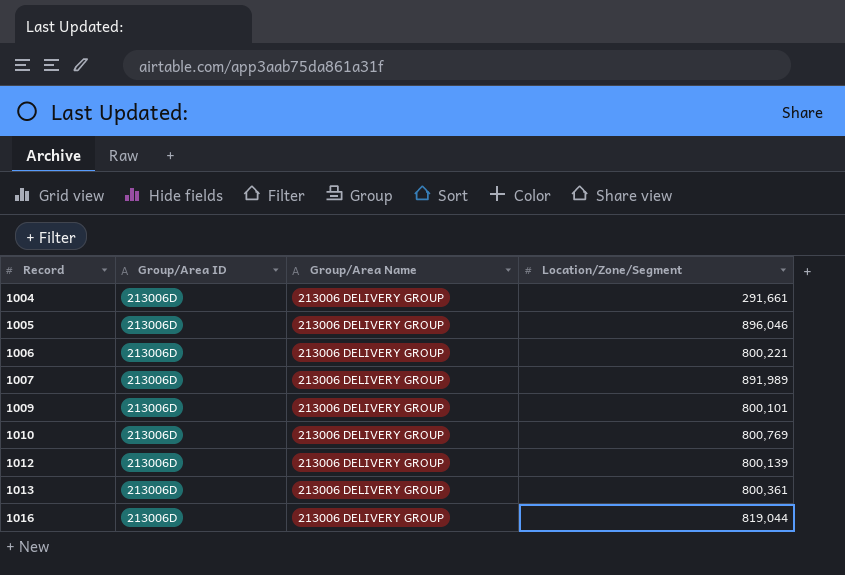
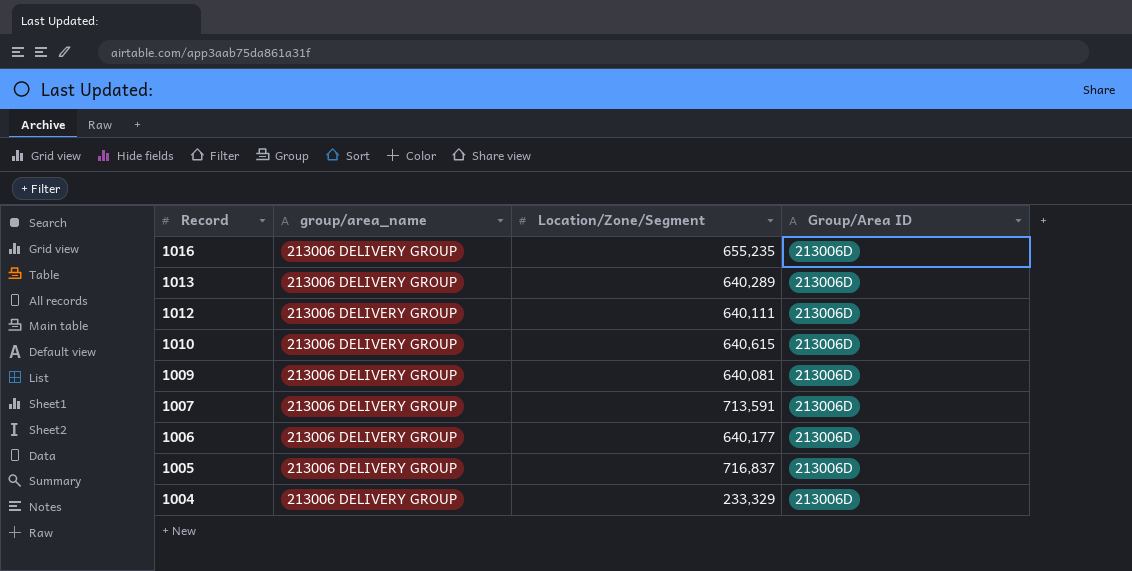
row order: Record ascending -> Record descending
column name: Group/Area Name -> group/area_name
column Group/Area ID | position: 2 -> 4
1016 | Location/Zone/Segment: 819,044 -> 655,235
1013 | Location/Zone/Segment: 800,361 -> 640,289
1012 | Location/Zone/Segment: 800,139 -> 640,111
1010 | Location/Zone/Segment: 800,769 -> 640,615
1009 | Location/Zone/Segment: 800,101 -> 640,081
1007 | Location/Zone/Segment: 891,989 -> 713,591
1006 | Location/Zone/Segment: 800,221 -> 640,177
1005 | Location/Zone/Segment: 896,046 -> 716,837
1004 | Location/Zone/Segment: 291,661 -> 233,329

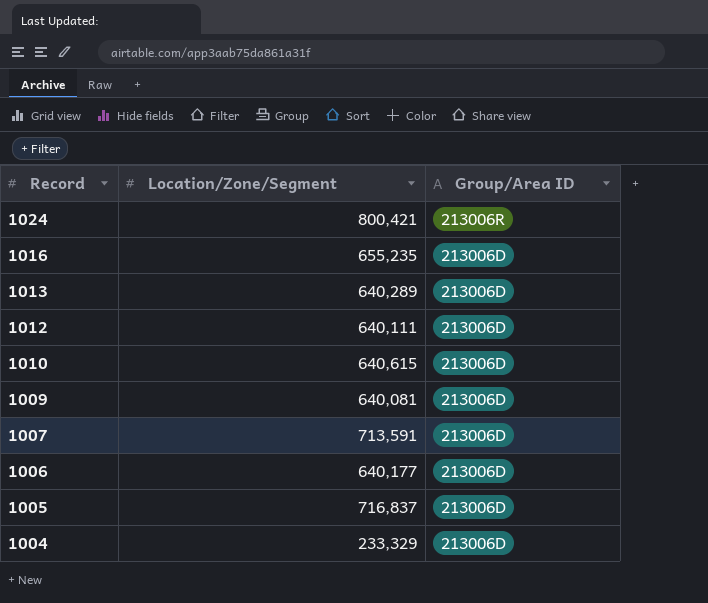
column group/area_name | position: 2 -> none
row 1024: none -> 800,421 | 213006R

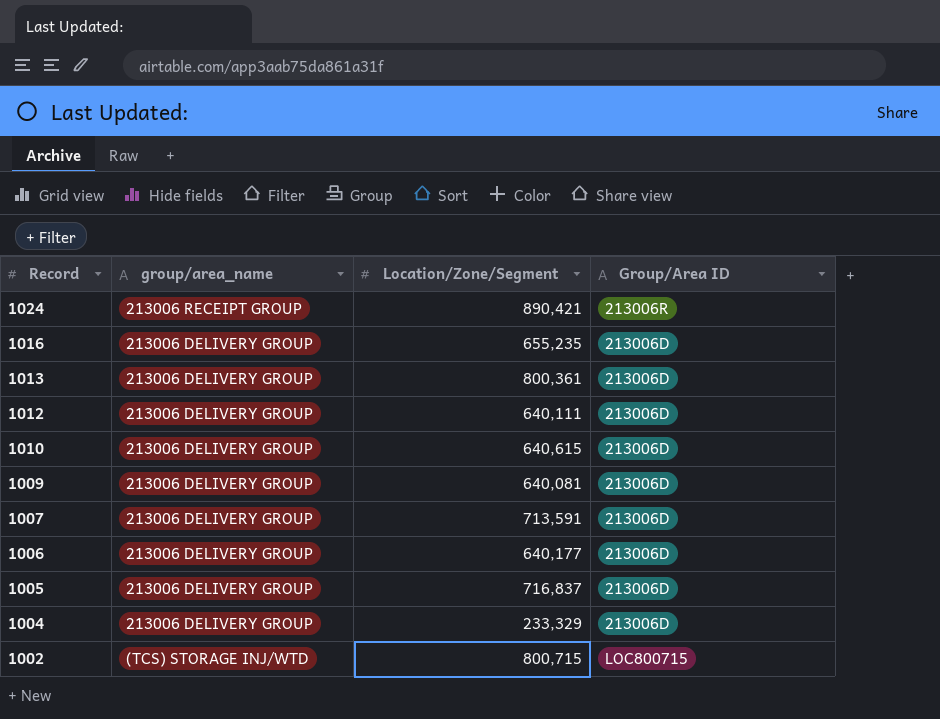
column group/area_name | position: none -> 2
1024 | Location/Zone/Segment: 800,421 -> 890,421
1013 | Location/Zone/Segment: 640,289 -> 800,361
row 1002: none -> (TCS) STORAGE INJ/WTD | 800,715 | LOC800715

